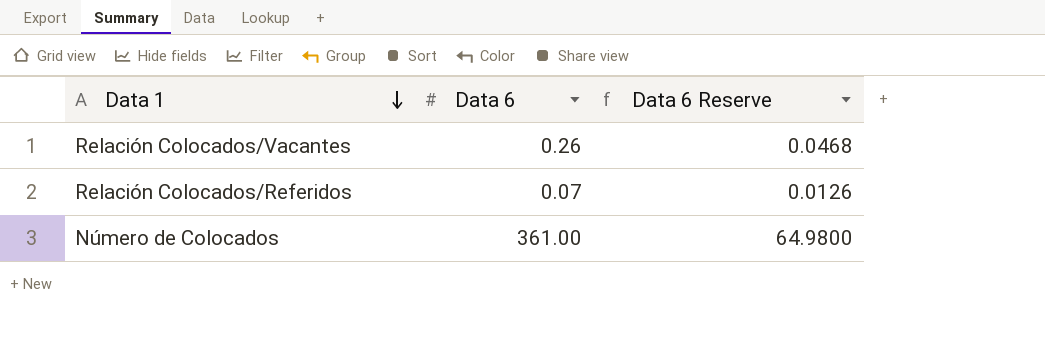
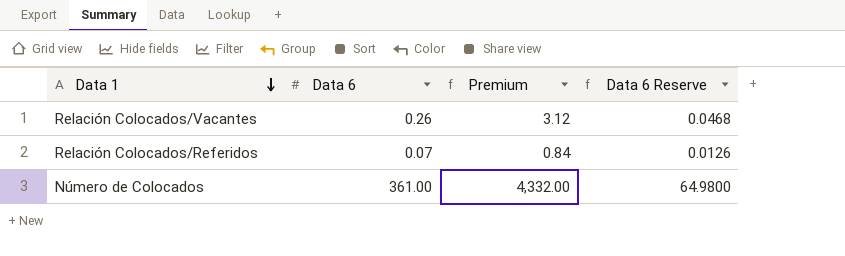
column Premium | formula: none -> [Data 6] * 12

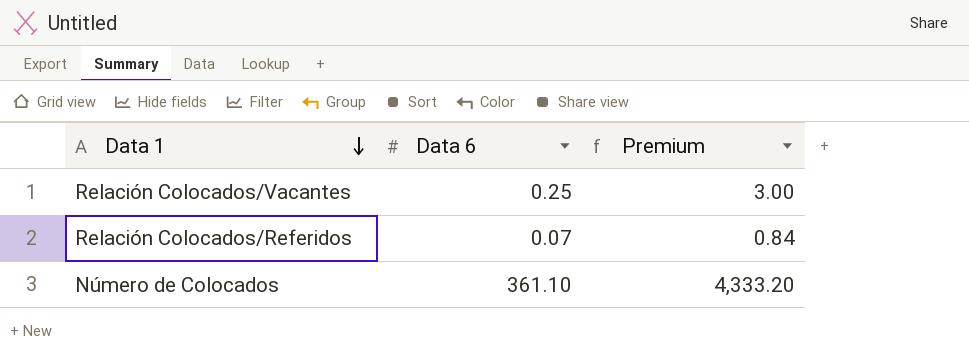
column Data 6 Reserve | formula: [Data 6] * 0.18 -> none
Relación Colocados/Vacantes | Data 6: 0.26 -> 0.25
Relación Colocados/Vacantes | Premium: 3.12 -> 3.00
Número de Colocados | Data 6: 361.00 -> 361.10
Número de Colocados | Premium: 4,332.00 -> 4,333.20

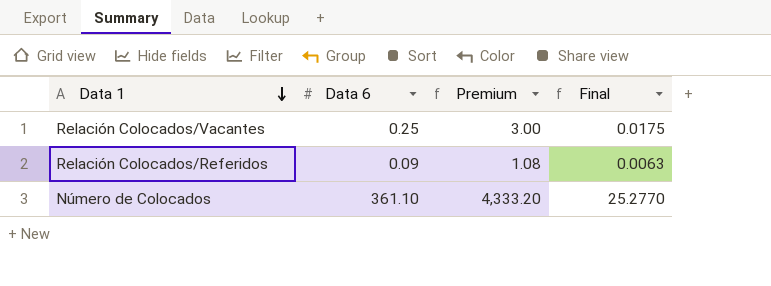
column Final | formula: none -> [Data 6] * 0.07
Relación Colocados/Referidos | Data 6: 0.07 -> 0.09
Relación Colocados/Referidos | Premium: 0.84 -> 1.08

